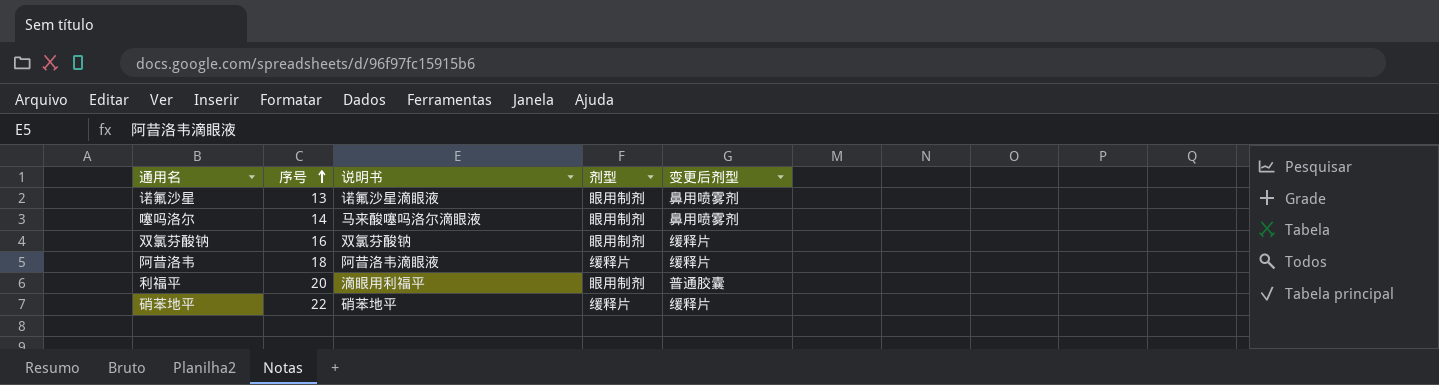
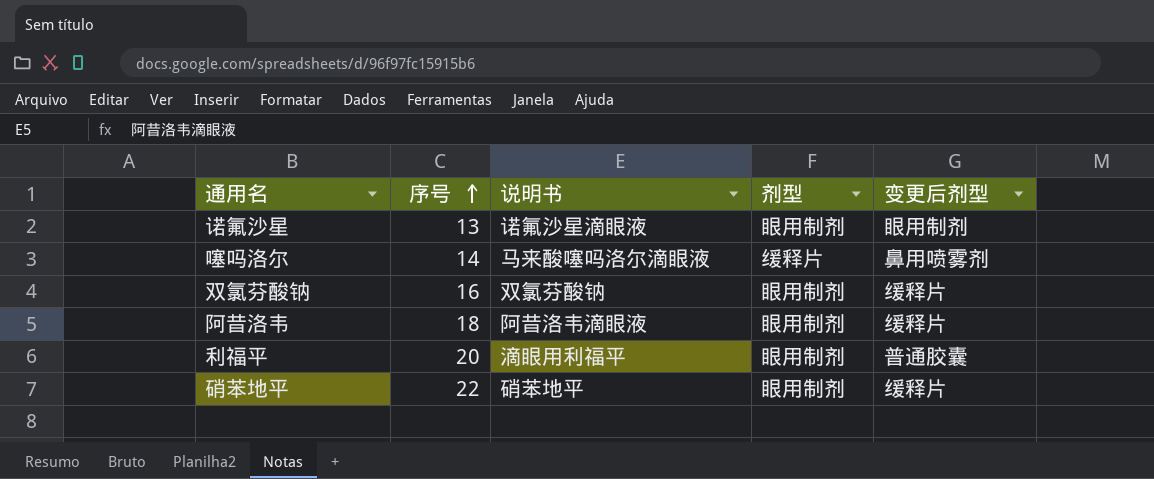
诺氟沙星 | 变更后剂型: 鼻用喷雾剂 -> 眼用制剂
噻吗洛尔 | 剂型: 眼用制剂 -> 缓释片
阿昔洛韦 | 剂型: 缓释片 -> 眼用制剂
硝苯地平 | 剂型: 缓释片 -> 眼用制剂

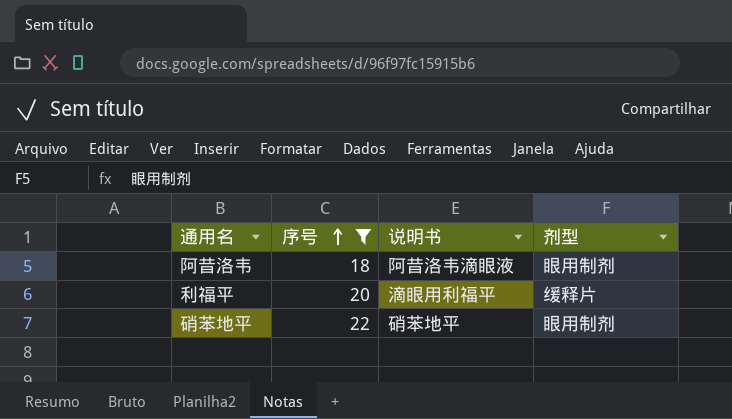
filter: none -> 序号 >= 18
column 变更后剂型 | position: 5 -> none
利福平 | 剂型: 眼用制剂 -> 缓释片

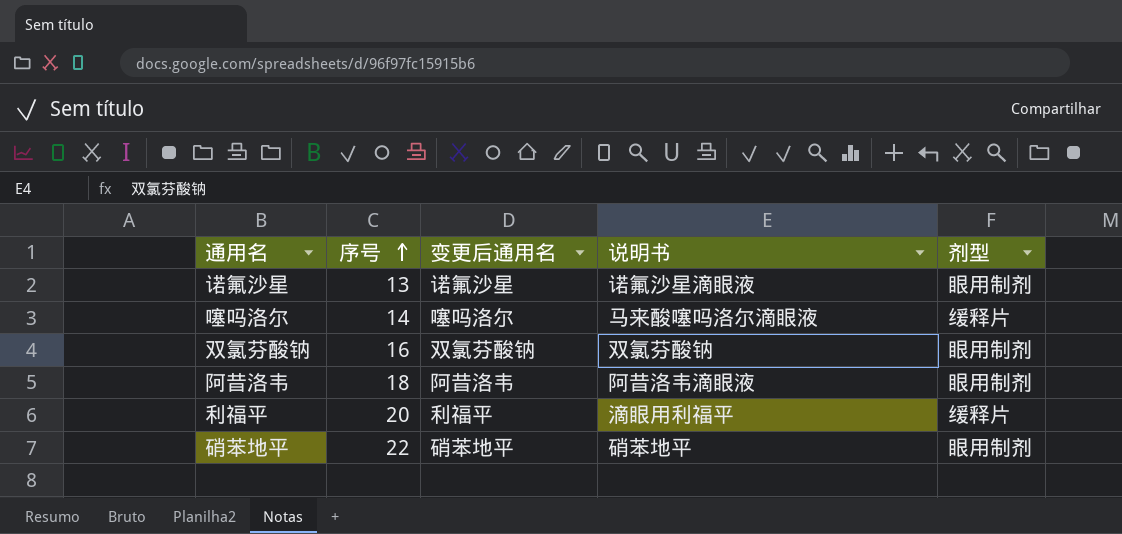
filter: 序号 >= 18 -> none
column 变更后通用名 | position: none -> 3

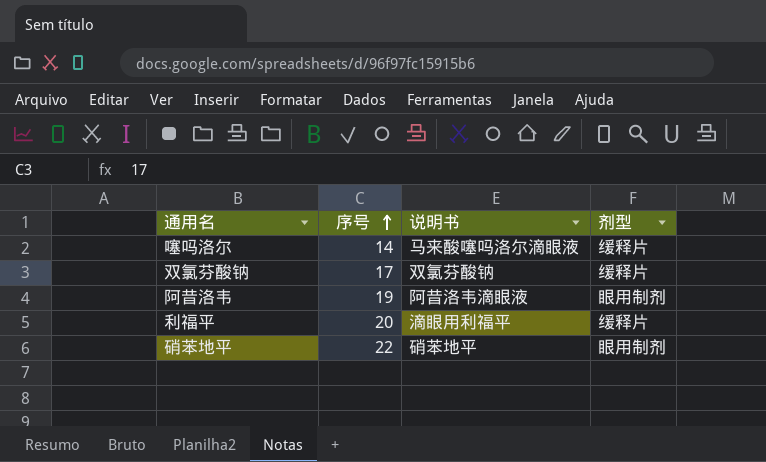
column 变更后通用名 | position: 3 -> none
row 诺氟沙星: 13 | 诺氟沙星 | 诺氟沙星滴眼液 | 眼用制剂 -> none
双氯芬酸钠 | 序号: 16 -> 17
双氯芬酸钠 | 剂型: 眼用制剂 -> 缓释片
阿昔洛韦 | 序号: 18 -> 19

